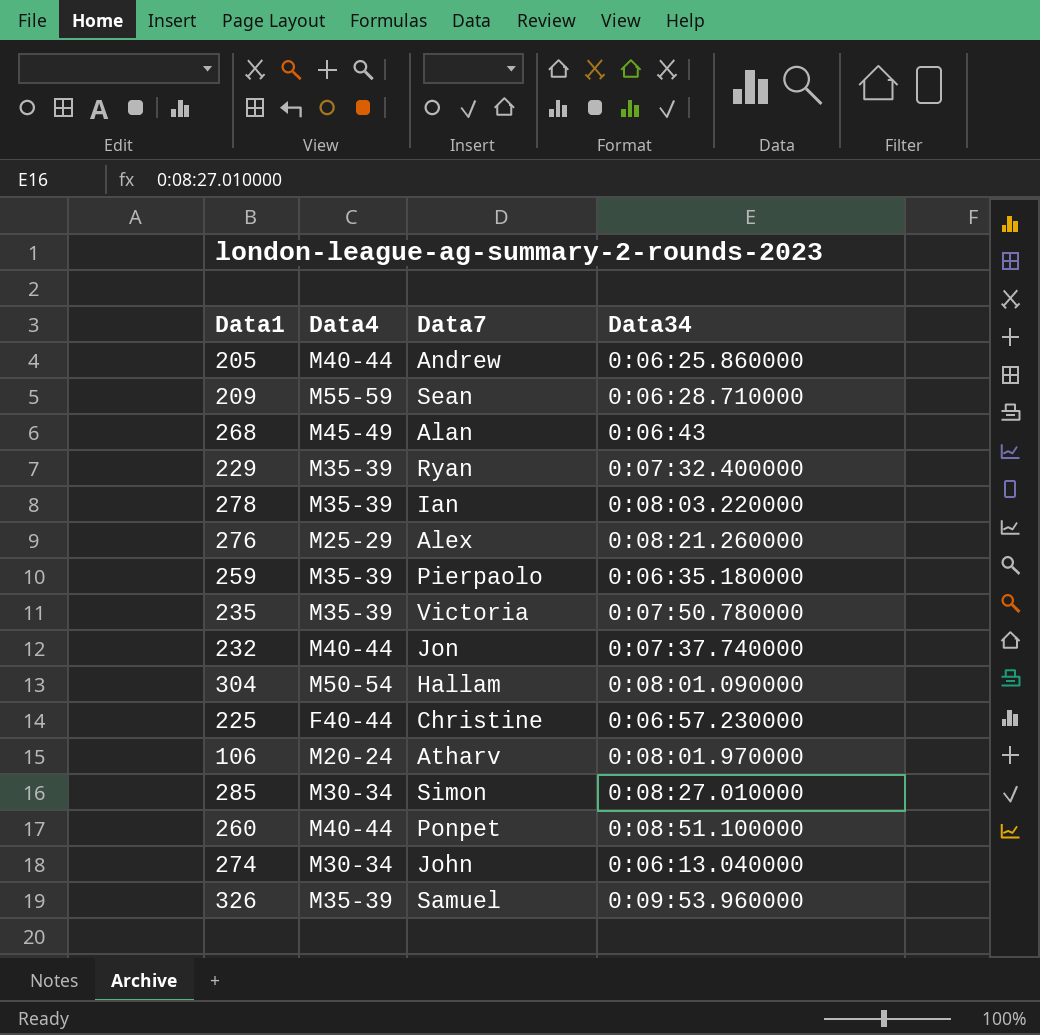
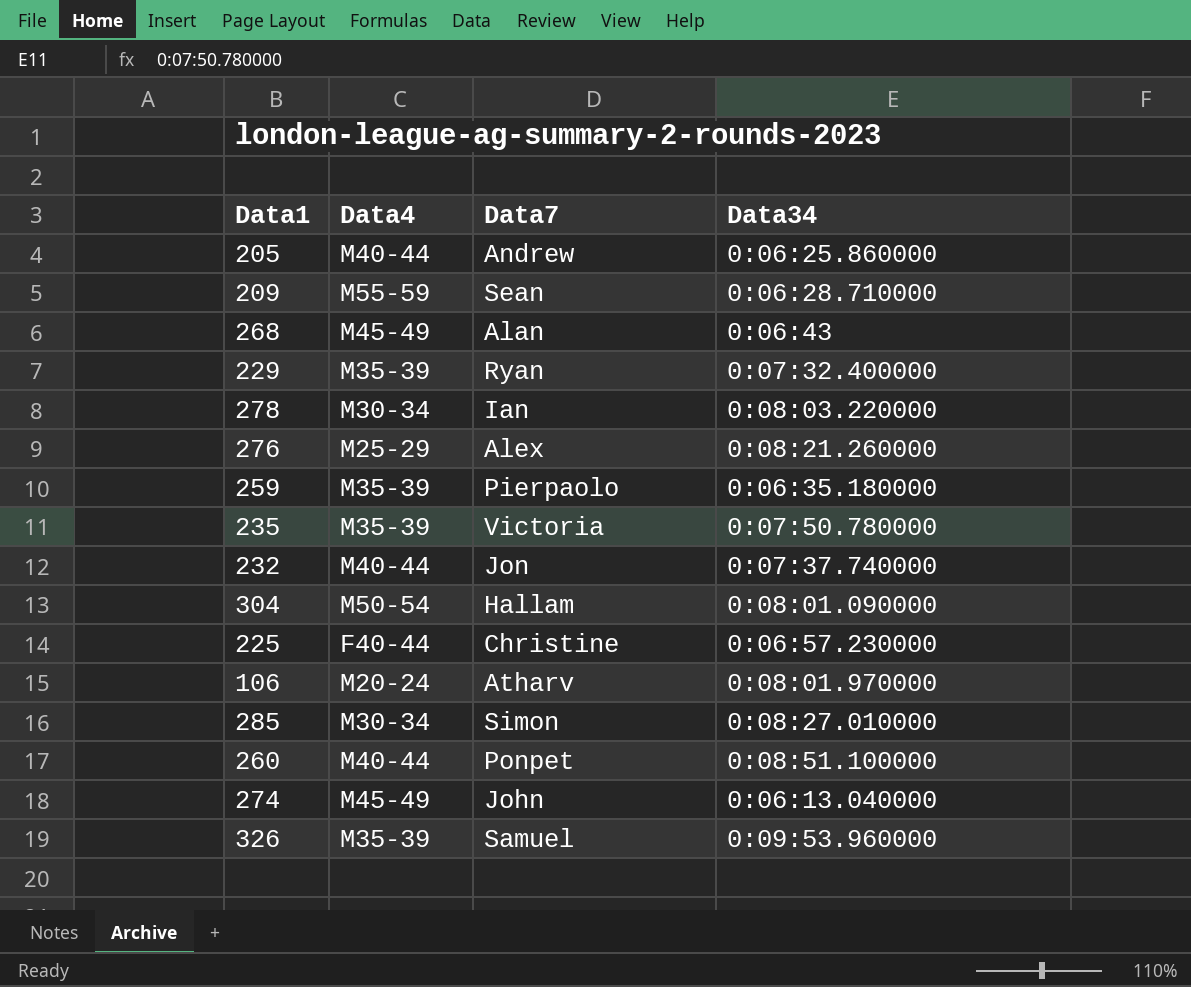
278 | Data4: M35-39 -> M30-34
274 | Data4: M30-34 -> M45-49

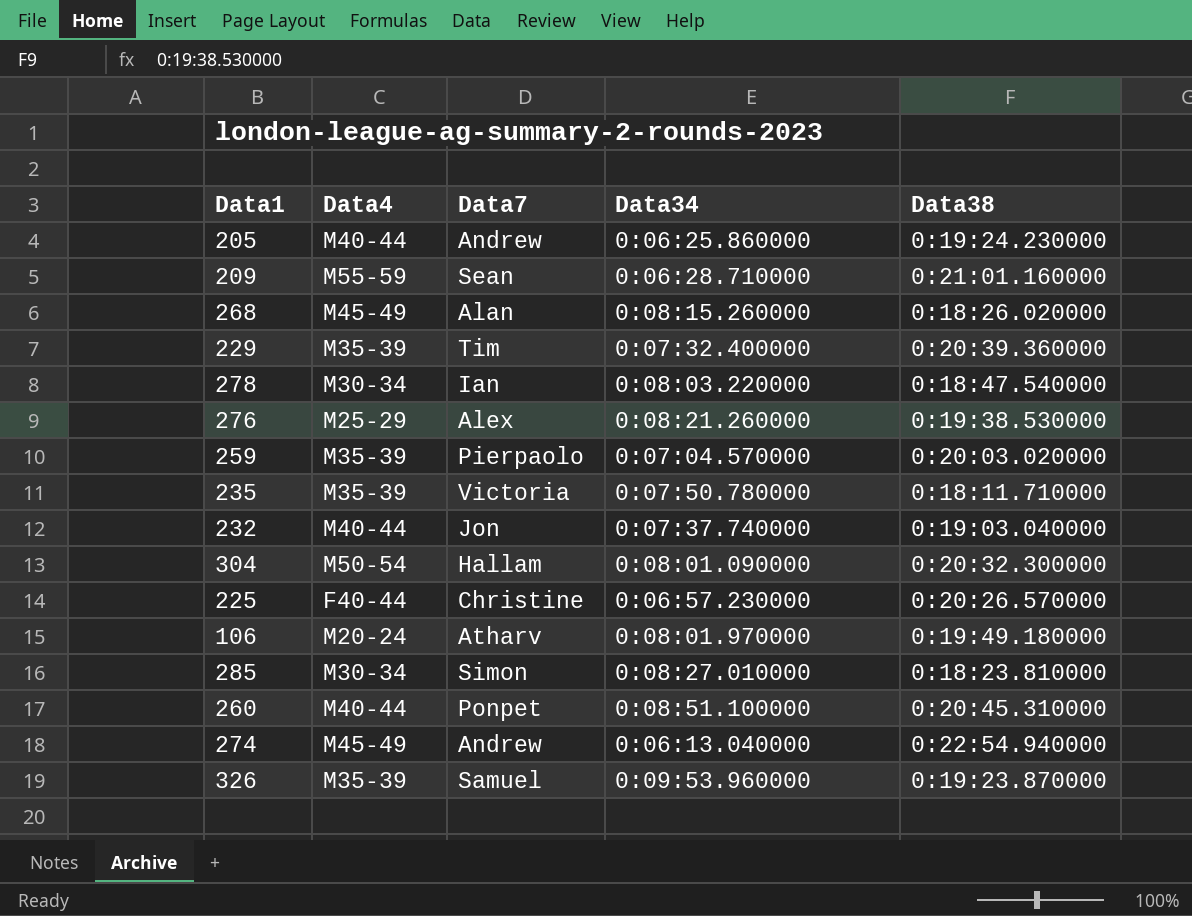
column Data38 | position: none -> 5
268 | Data34: 0:06:43 -> 0:08:15.260000
229 | Data7: Ryan -> Tim
259 | Data34: 0:06:35.180000 -> 0:07:04.570000
274 | Data7: John -> Andrew

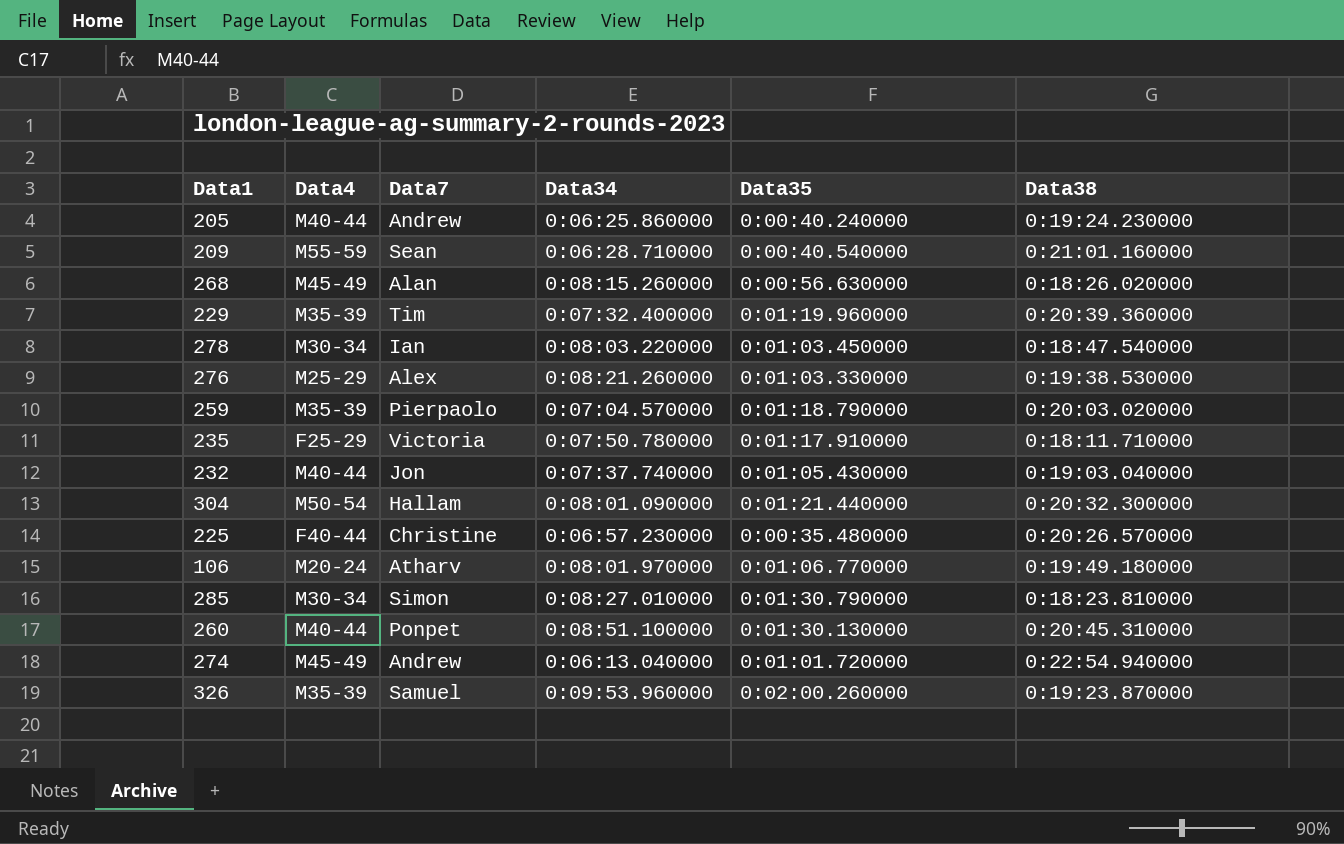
column Data35 | position: none -> 5
235 | Data4: M35-39 -> F25-29

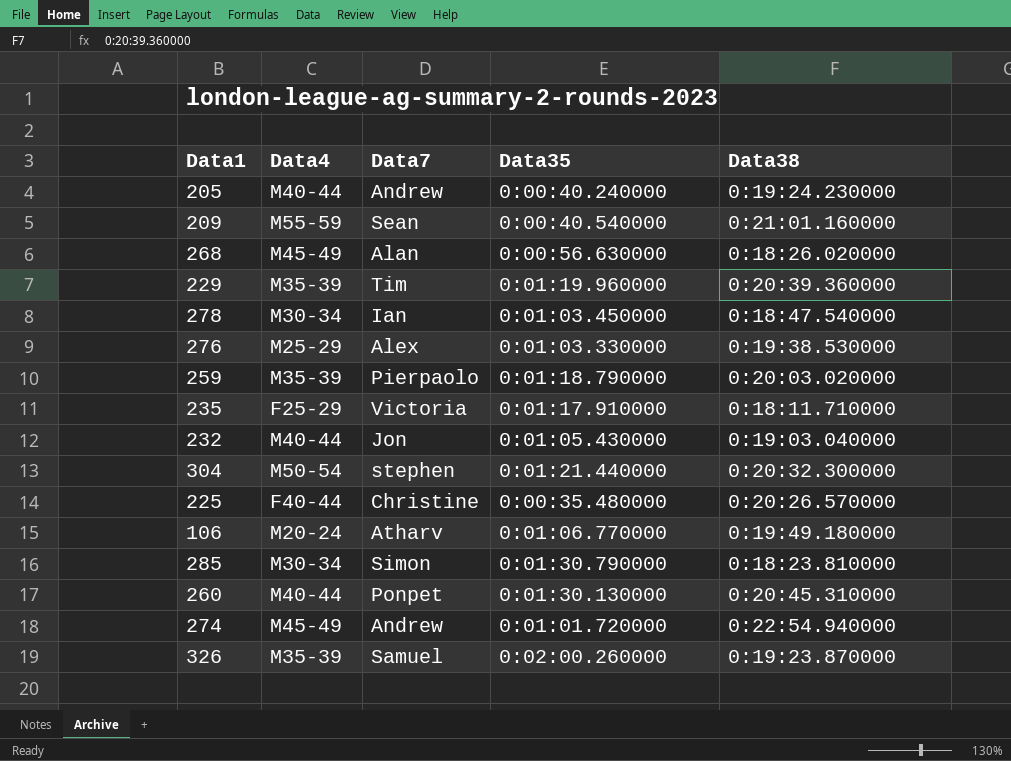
column Data34 | position: 4 -> none
304 | Data7: Hallam -> stephen

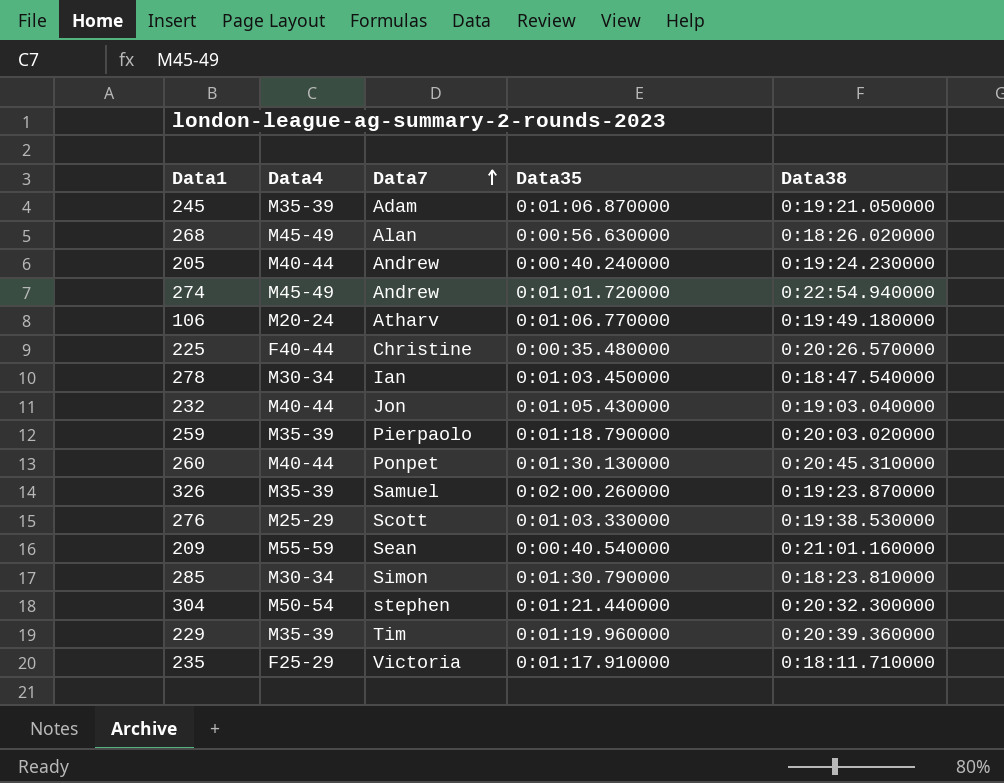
row order: none -> Data7 ascending
row 245: none -> M35-39 | Adam | 0:01:06.870000 | 0:19:21.050000
276 | Data7: Alex -> Scott

